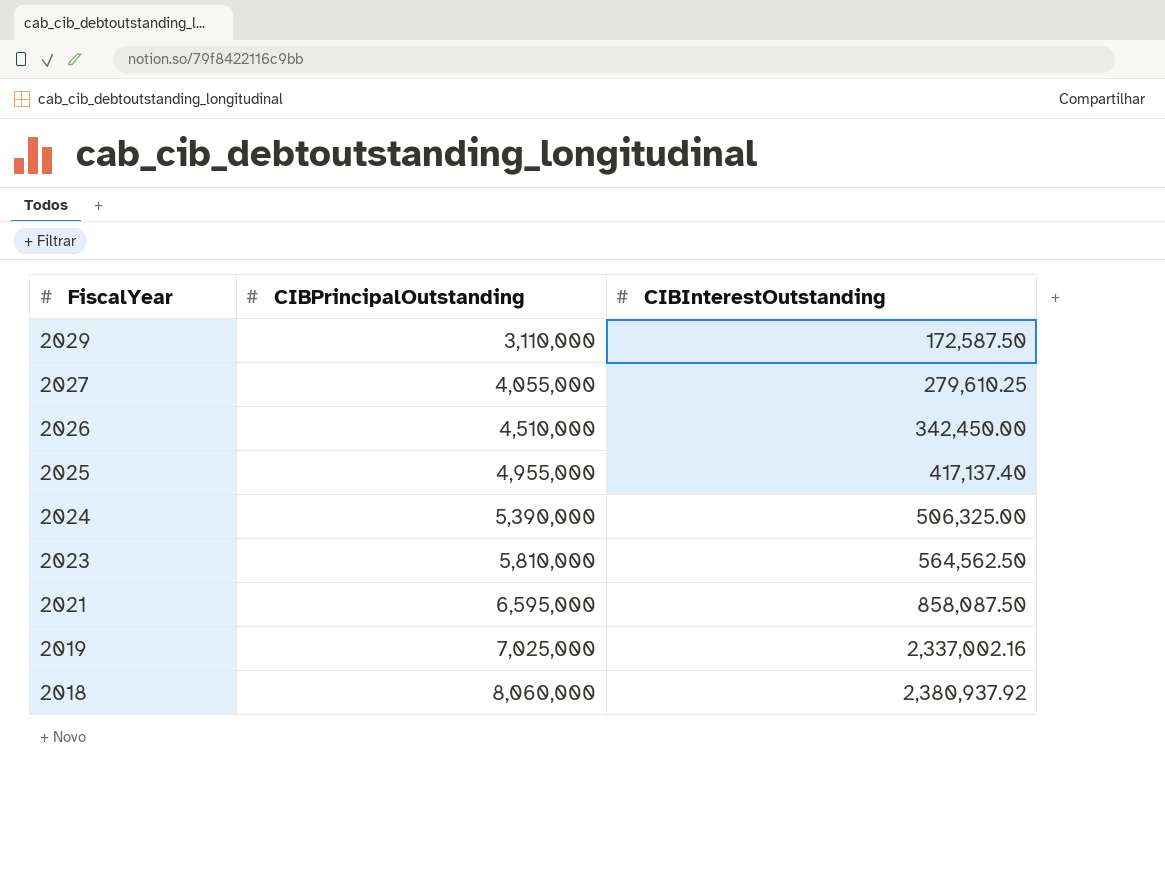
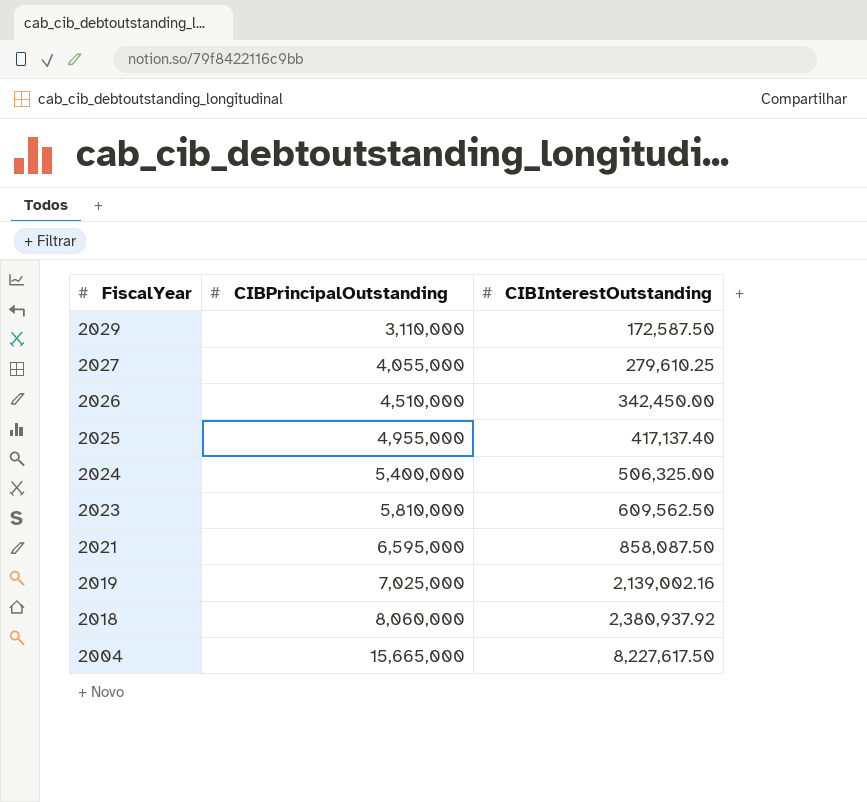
2024 | CIBPrincipalOutstanding: 5,390,000 -> 5,400,000
2023 | CIBInterestOutstanding: 564,562.50 -> 609,562.50
2019 | CIBInterestOutstanding: 2,337,002.16 -> 2,139,002.16
row 2004: none -> 15,665,000 | 8,227,617.50

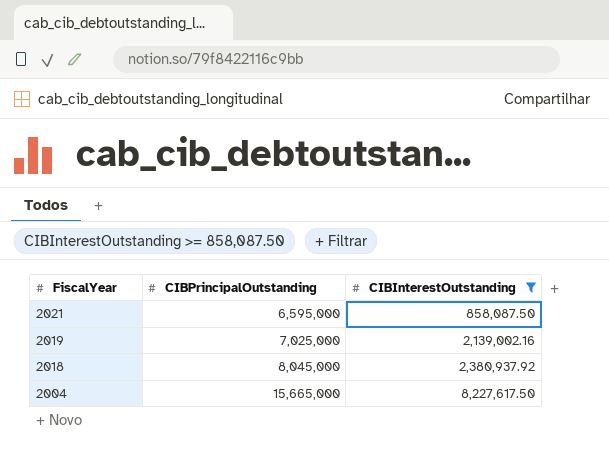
filter: none -> CIBInterestOutstanding >= 858,087.50
2018 | CIBPrincipalOutstanding: 8,060,000 -> 8,045,000

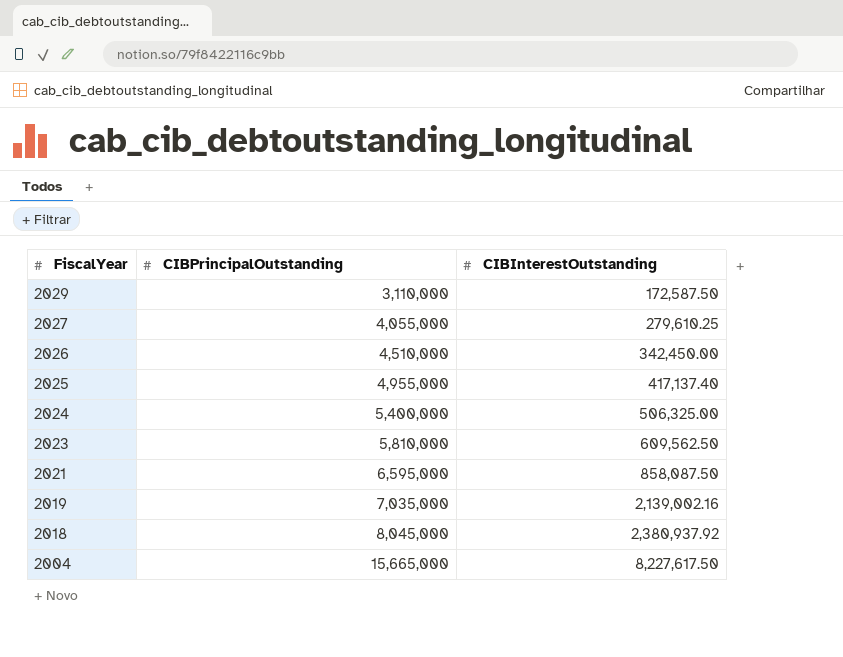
filter: CIBInterestOutstanding >= 858,087.50 -> none
2019 | CIBPrincipalOutstanding: 7,025,000 -> 7,035,000

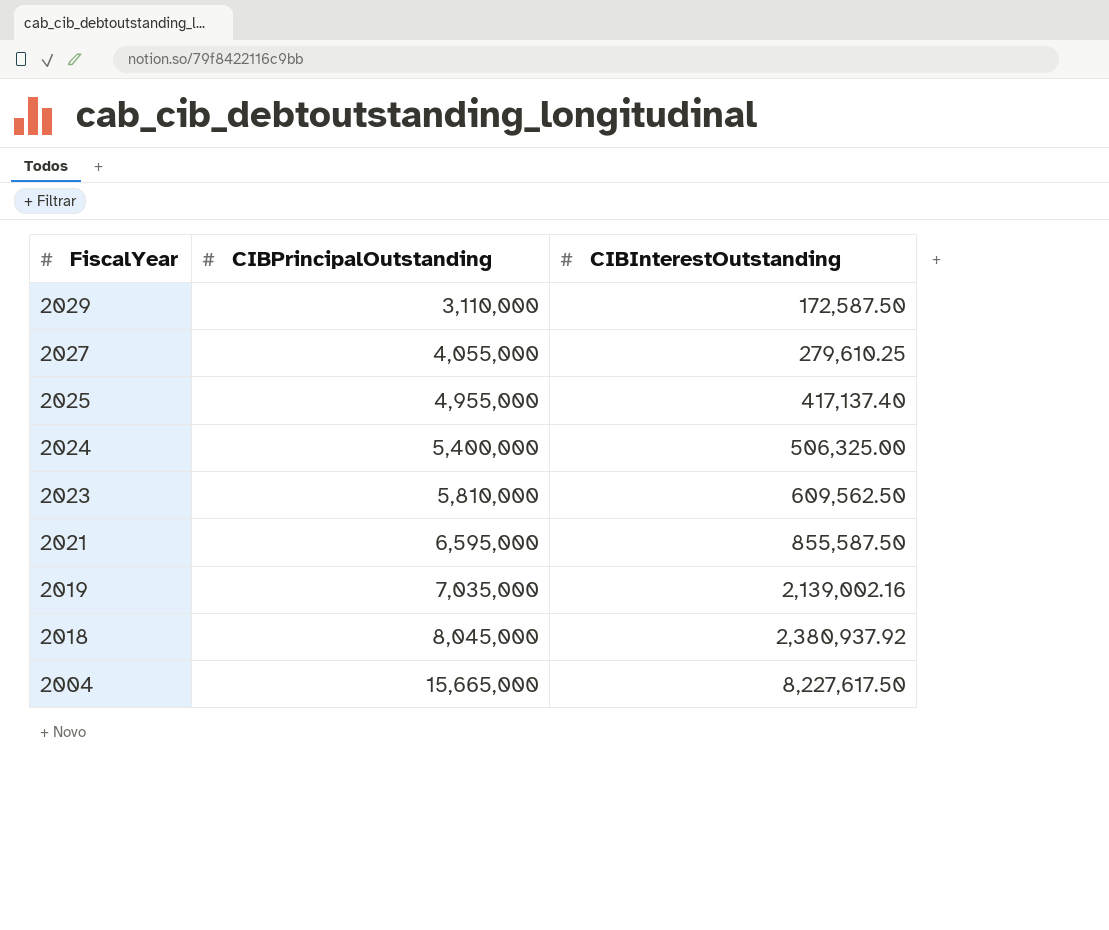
row 2026: 4,510,000 | 342,450.00 -> none
2021 | CIBInterestOutstanding: 858,087.50 -> 855,587.50

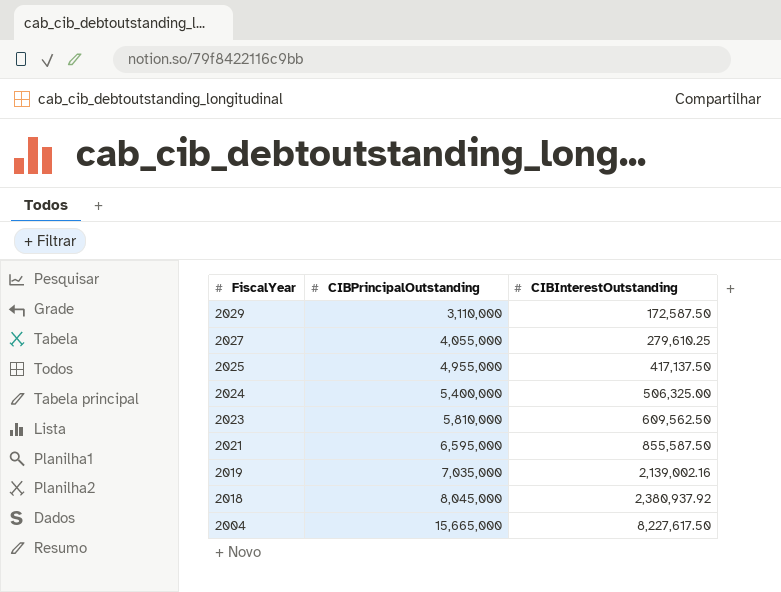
2025 | CIBInterestOutstanding: 417,137.40 -> 417,137.50

